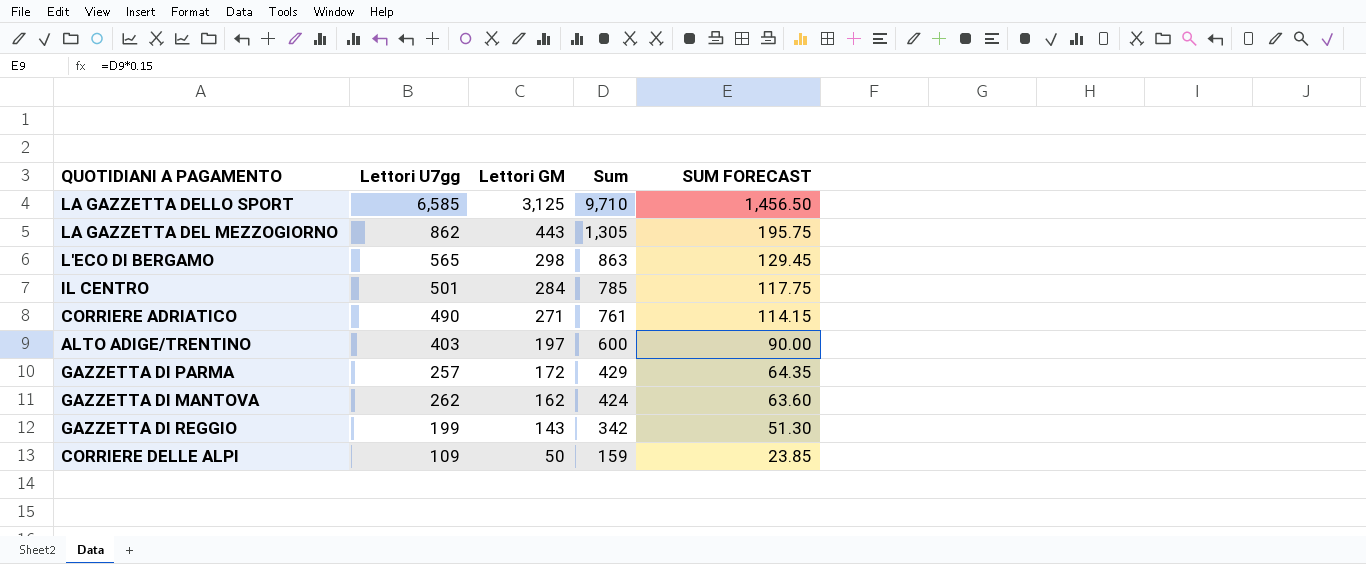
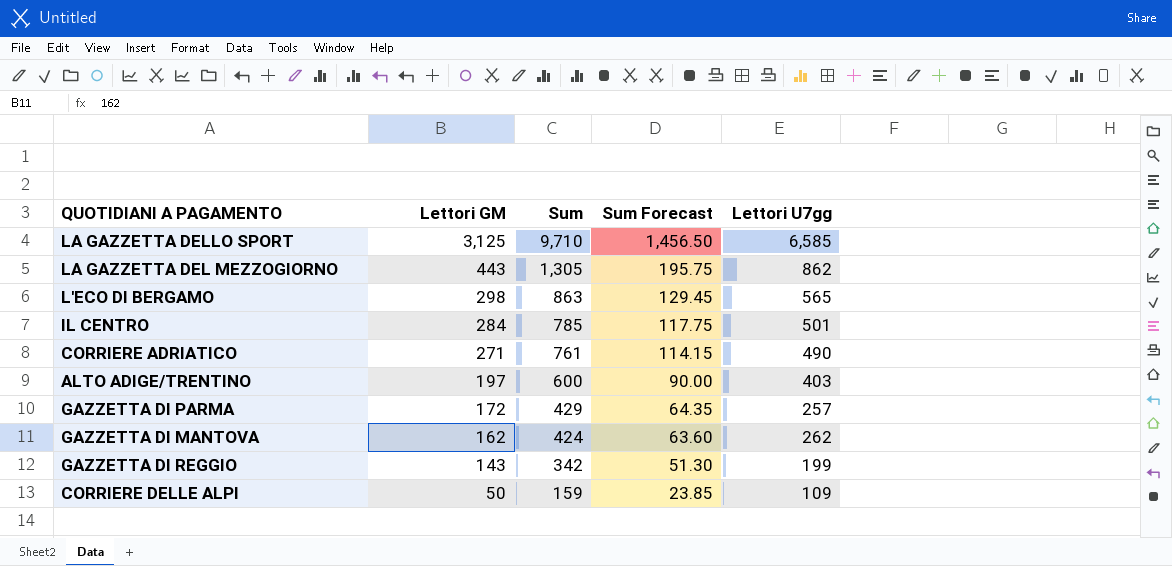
column name: SUM FORECAST -> Sum Forecast
column Lettori U7gg | position: 2 -> 5

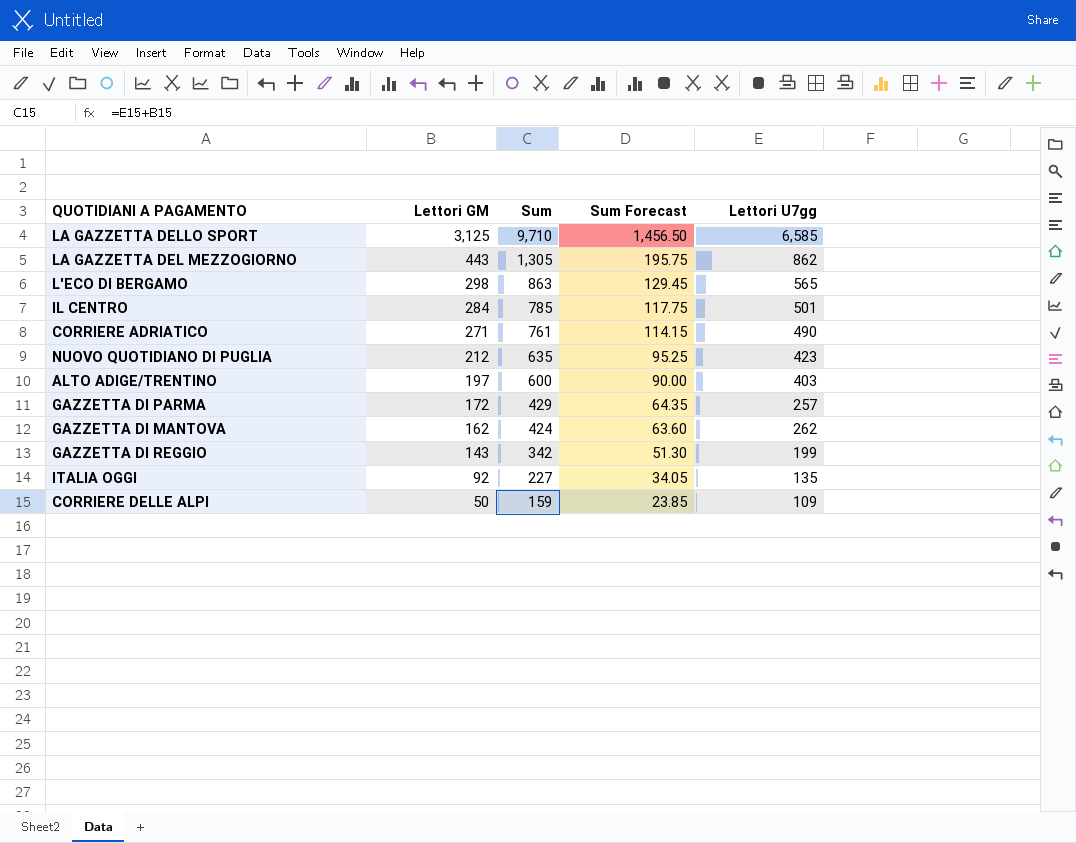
row NUOVO QUOTIDIANO DI PUGLIA: none -> 212 | 635 | 95.25 | 423
row ITALIA OGGI: none -> 92 | 227 | 34.05 | 135

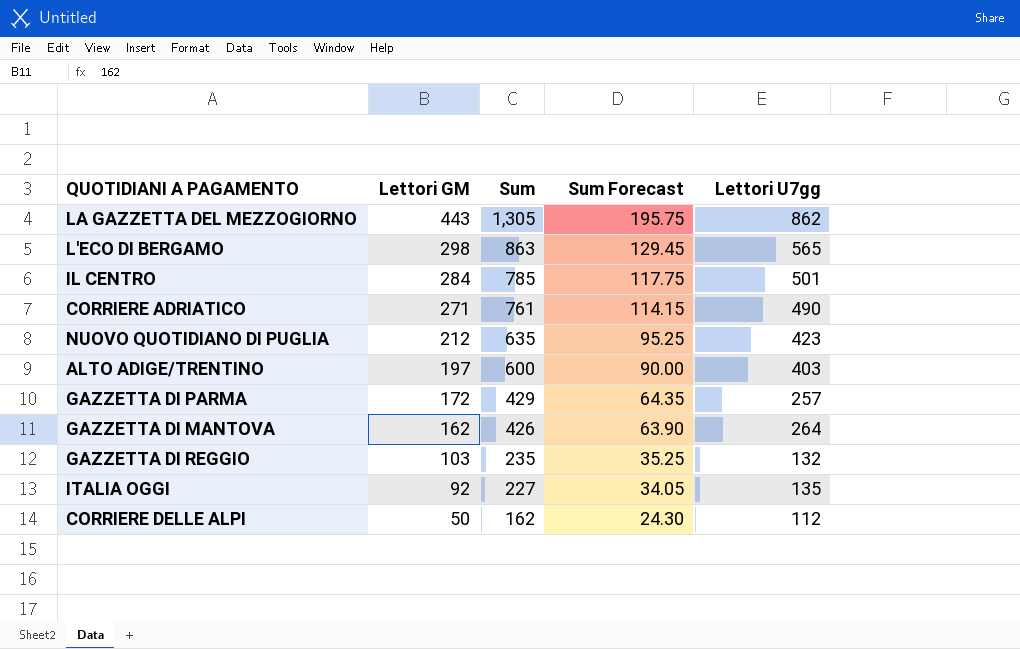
row LA GAZZETTA DELLO SPORT: 3,125 | 9,710 | 1,456.50 | 6,585 -> none
GAZZETTA DI MANTOVA | Sum: 424 -> 426
GAZZETTA DI MANTOVA | Sum Forecast: 63.60 -> 63.90
GAZZETTA DI MANTOVA | Lettori U7gg: 262 -> 264
GAZZETTA DI REGGIO | Lettori GM: 143 -> 103
GAZZETTA DI REGGIO | Sum: 342 -> 235
GAZZETTA DI REGGIO | Sum Forecast: 51.30 -> 35.25
GAZZETTA DI REGGIO | Lettori U7gg: 199 -> 132
CORRIERE DELLE ALPI | Sum: 159 -> 162
CORRIERE DELLE ALPI | Sum Forecast: 23.85 -> 24.30
CORRIERE DELLE ALPI | Lettori U7gg: 109 -> 112

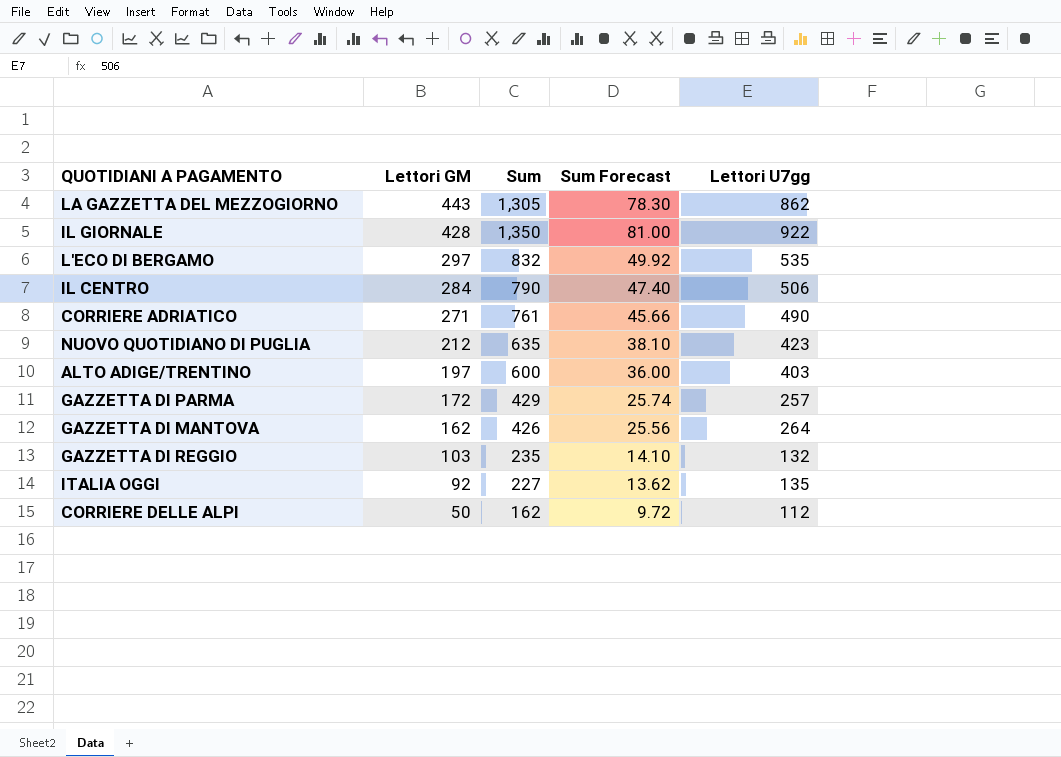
column Sum Forecast | formula: [Sum] * 0.15 -> [Sum] * 0.06
row IL GIORNALE: none -> 428 | 1,350 | 81.00 | 922
L'ECO DI BERGAMO | Lettori GM: 298 -> 297
L'ECO DI BERGAMO | Sum: 863 -> 832
L'ECO DI BERGAMO | Lettori U7gg: 565 -> 535
IL CENTRO | Sum: 785 -> 790
IL CENTRO | Lettori U7gg: 501 -> 506

